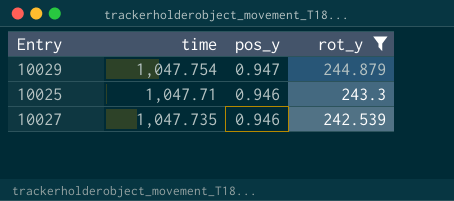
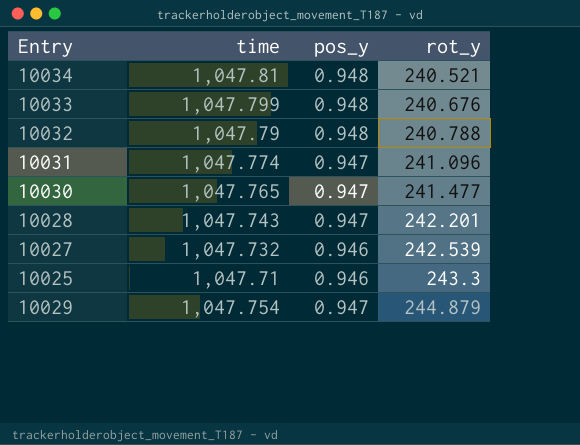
filter: rot_y >= 242.539 -> none
row order: pos_y descending -> rot_y ascending
10027 | time: 1,047.735 -> 1,047.732

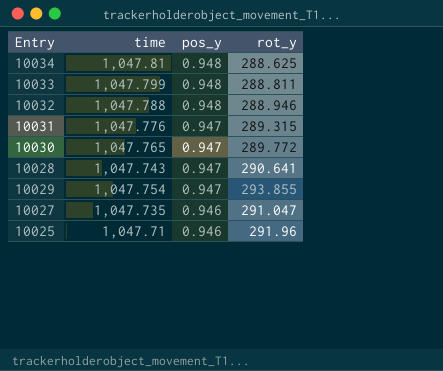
row order: rot_y ascending -> pos_y descending
10034 | rot_y: 240.521 -> 288.625
10033 | rot_y: 240.676 -> 288.811
10032 | time: 1,047.79 -> 1,047.788
10032 | rot_y: 240.788 -> 288.946
10031 | time: 1,047.774 -> 1,047.776
10031 | rot_y: 241.096 -> 289.315
10030 | rot_y: 241.477 -> 289.772
10028 | rot_y: 242.201 -> 290.641
10029 | rot_y: 244.879 -> 293.855
10027 | time: 1,047.732 -> 1,047.735
10027 | rot_y: 242.539 -> 291.047
10025 | rot_y: 243.3 -> 291.96

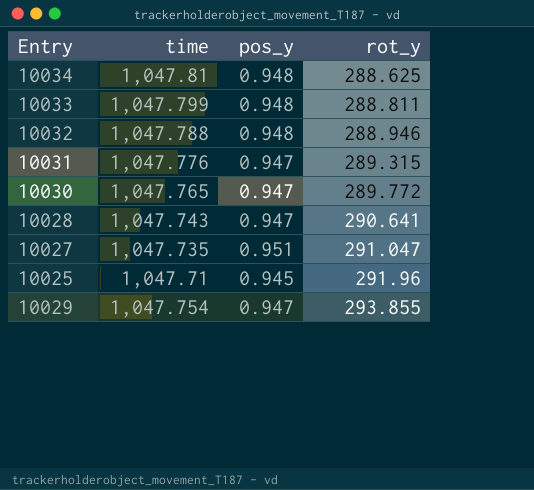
row order: pos_y descending -> rot_y ascending
10027 | pos_y: 0.946 -> 0.951
10025 | pos_y: 0.946 -> 0.945

